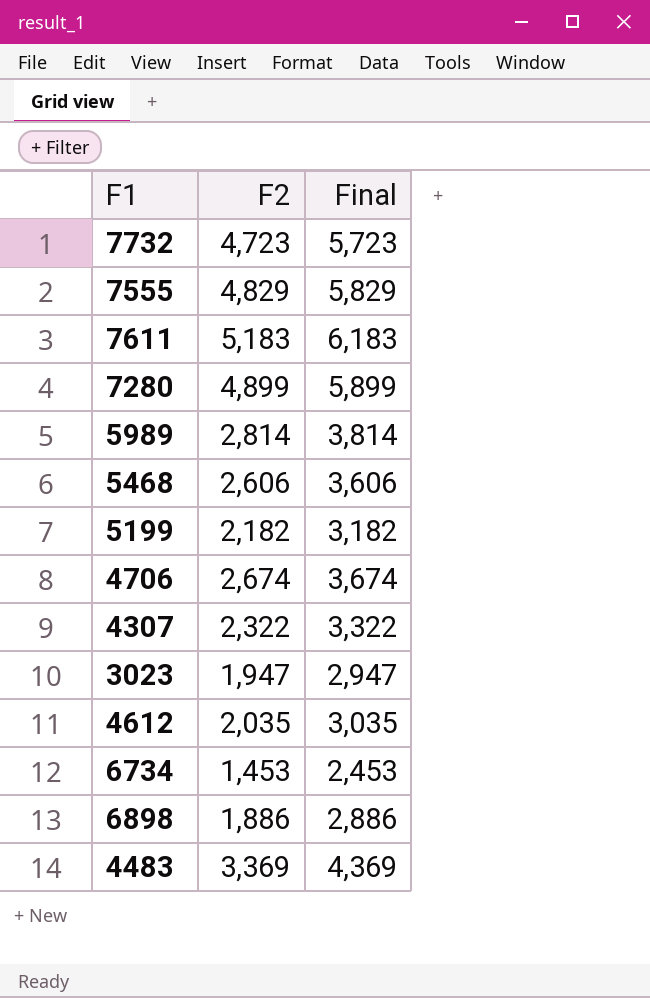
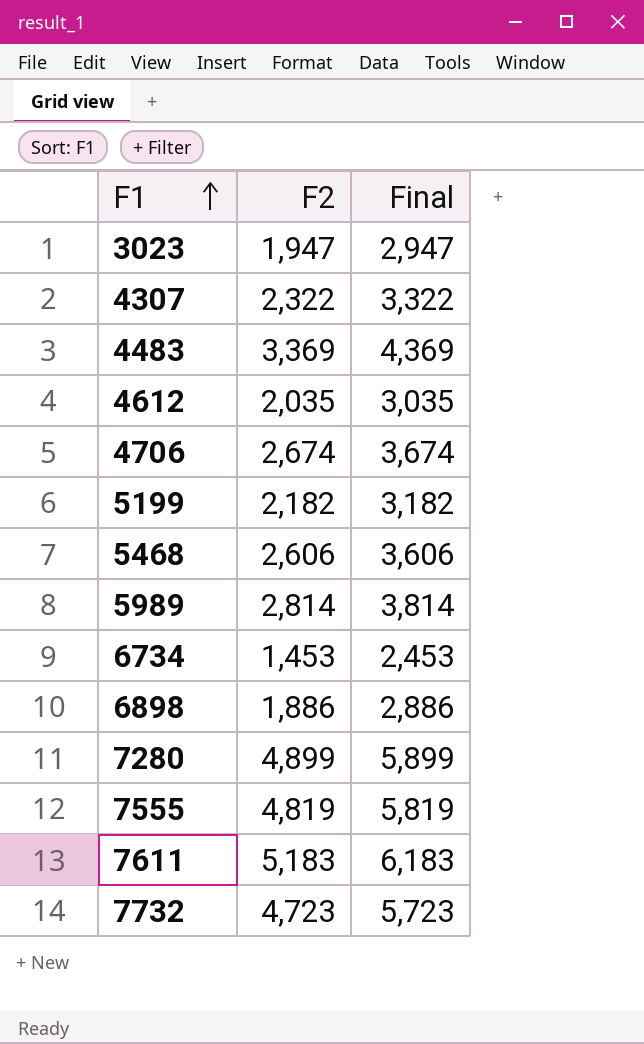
row order: none -> F1 ascending
7555 | F2: 4,829 -> 4,819
7555 | Final: 5,829 -> 5,819

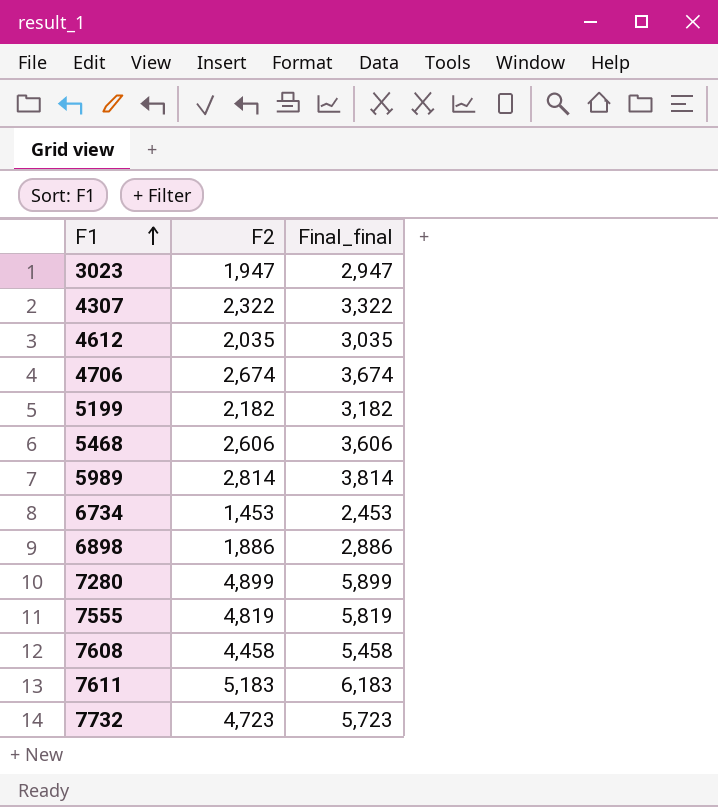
column name: Final -> Final_final
row 4483: 3,369 | 4,369 -> none
row 7608: none -> 4,458 | 5,458

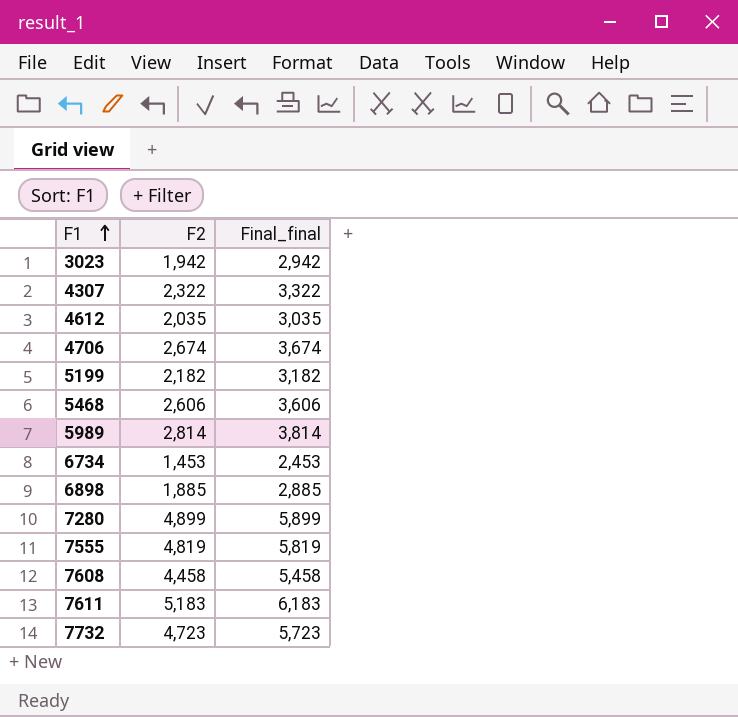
3023 | F2: 1,947 -> 1,942
3023 | Final_final: 2,947 -> 2,942
6898 | F2: 1,886 -> 1,885
6898 | Final_final: 2,886 -> 2,885

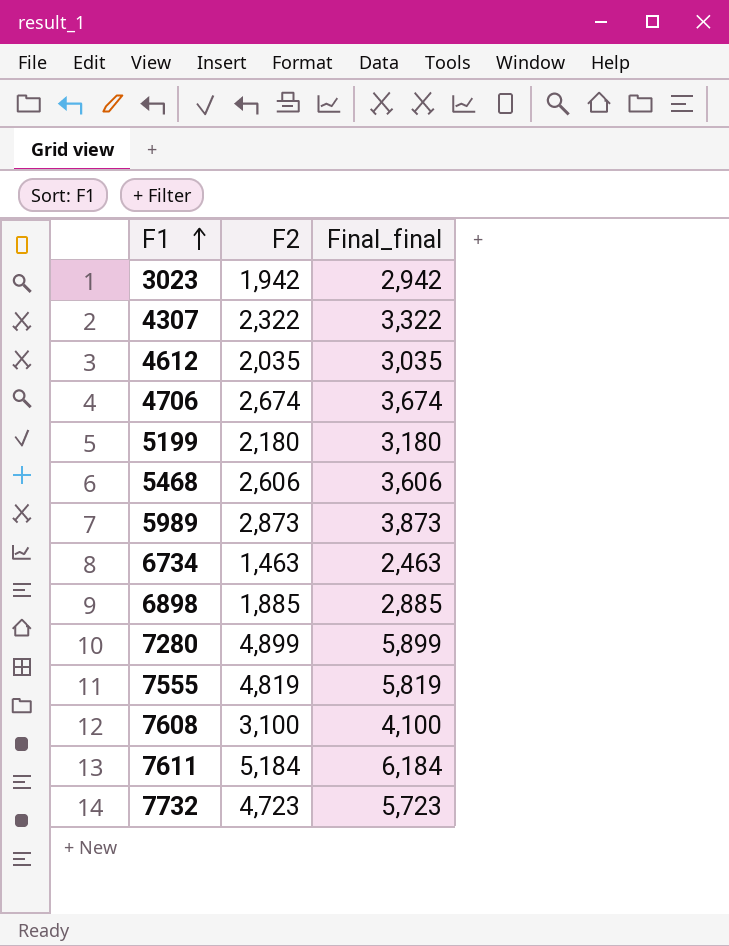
5199 | F2: 2,182 -> 2,180
5199 | Final_final: 3,182 -> 3,180
5989 | F2: 2,814 -> 2,873
5989 | Final_final: 3,814 -> 3,873
6734 | F2: 1,453 -> 1,463
6734 | Final_final: 2,453 -> 2,463
7608 | F2: 4,458 -> 3,100
7608 | Final_final: 5,458 -> 4,100
7611 | F2: 5,183 -> 5,184
7611 | Final_final: 6,183 -> 6,184

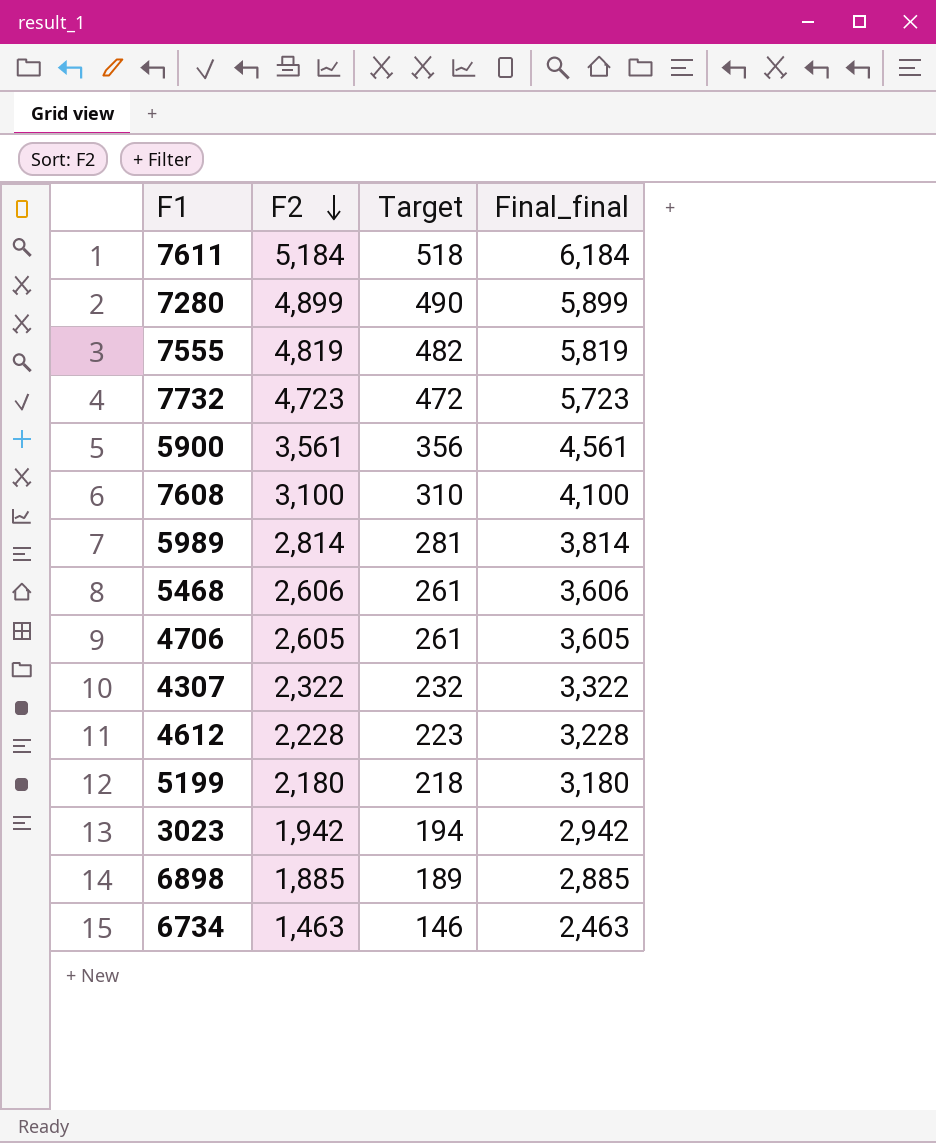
row order: F1 ascending -> F2 descending
column Target | formula: none -> [F2] * 0.1
row 5900: none -> 3,561 | 356 | 4,561
5989 | F2: 2,873 -> 2,814
5989 | Final_final: 3,873 -> 3,814
4706 | F2: 2,674 -> 2,605
4706 | Final_final: 3,674 -> 3,605
4612 | F2: 2,035 -> 2,228
4612 | Final_final: 3,035 -> 3,228

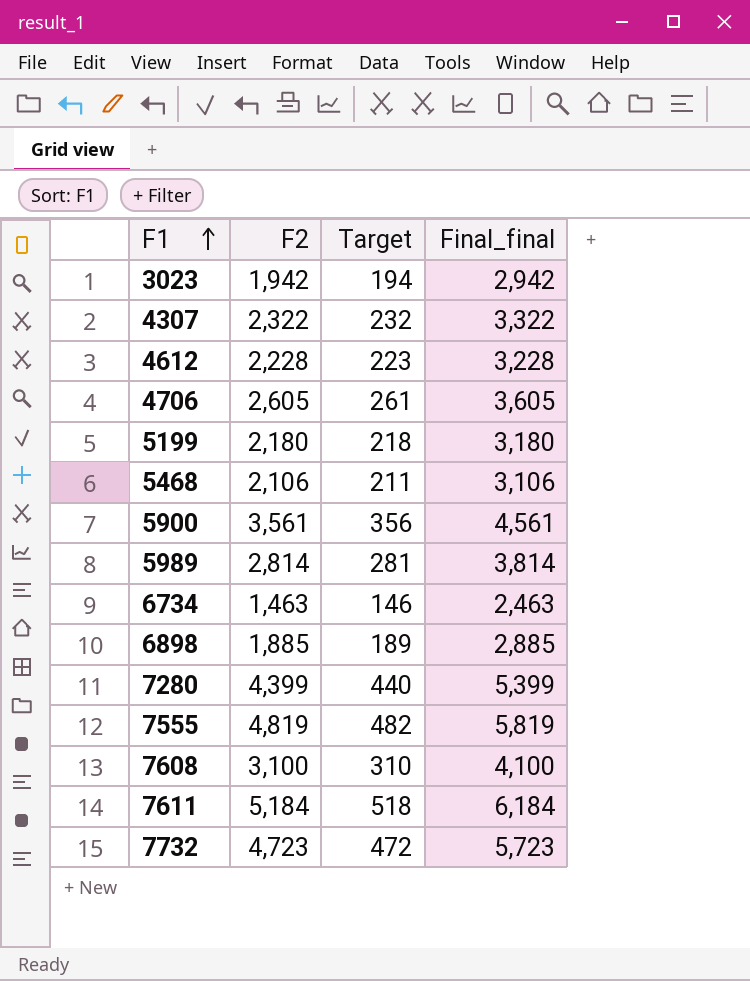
row order: F2 descending -> F1 ascending
5468 | F2: 2,606 -> 2,106
5468 | Target: 261 -> 211
5468 | Final_final: 3,606 -> 3,106
7280 | F2: 4,899 -> 4,399
7280 | Target: 490 -> 440
7280 | Final_final: 5,899 -> 5,399

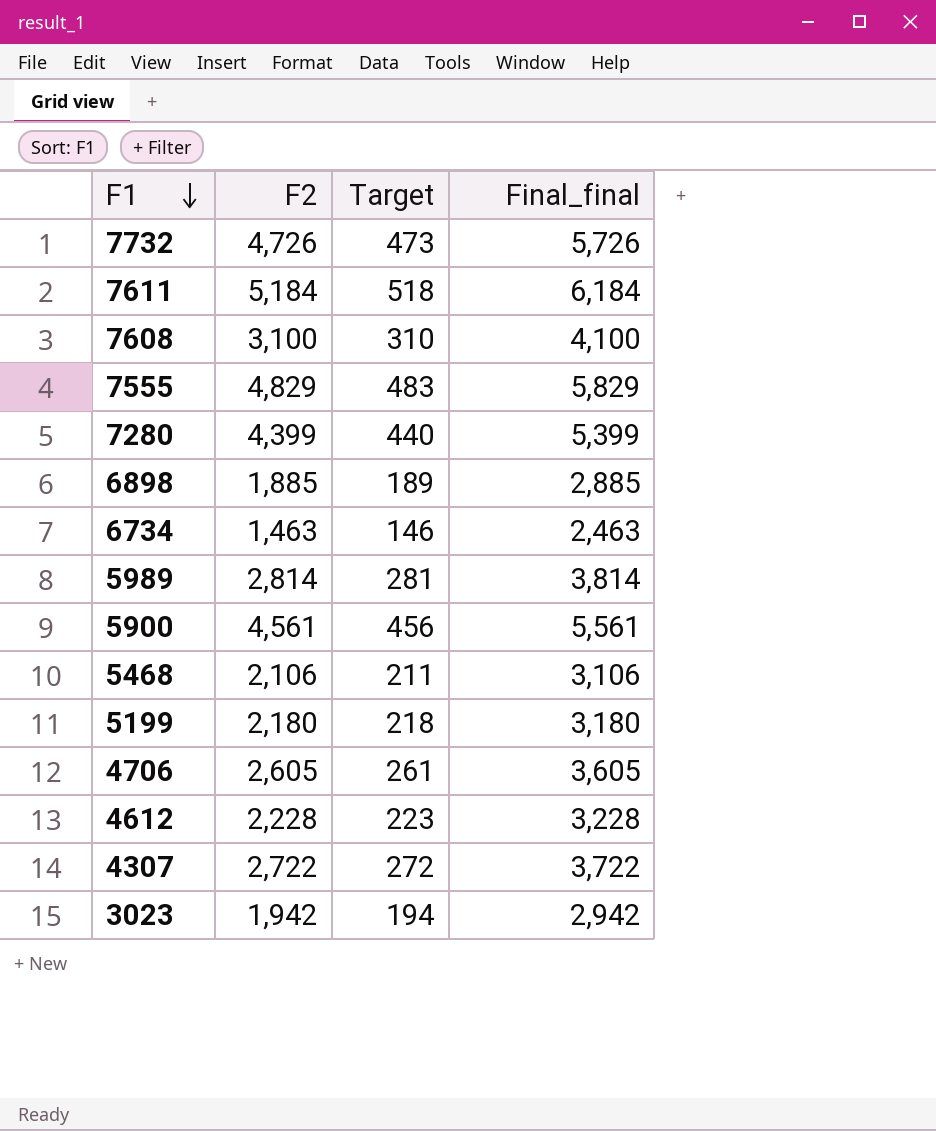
row order: F1 ascending -> F1 descending
7732 | F2: 4,723 -> 4,726
7732 | Target: 472 -> 473
7732 | Final_final: 5,723 -> 5,726
7555 | F2: 4,819 -> 4,829
7555 | Target: 482 -> 483
7555 | Final_final: 5,819 -> 5,829
5900 | F2: 3,561 -> 4,561
5900 | Target: 356 -> 456
5900 | Final_final: 4,561 -> 5,561
4307 | F2: 2,322 -> 2,722
4307 | Target: 232 -> 272
4307 | Final_final: 3,322 -> 3,722

